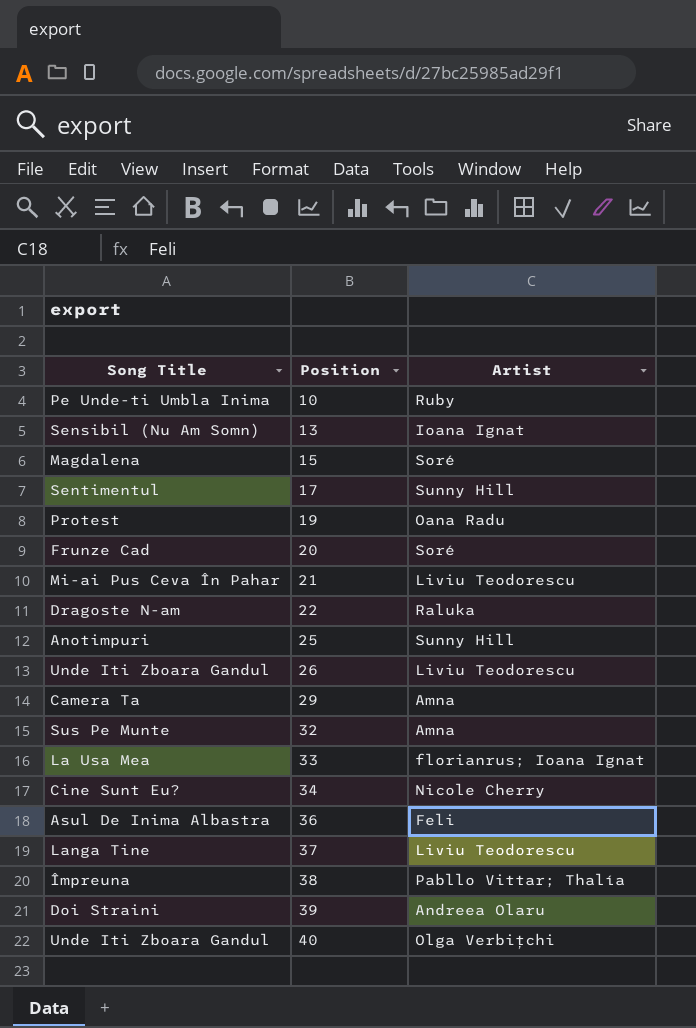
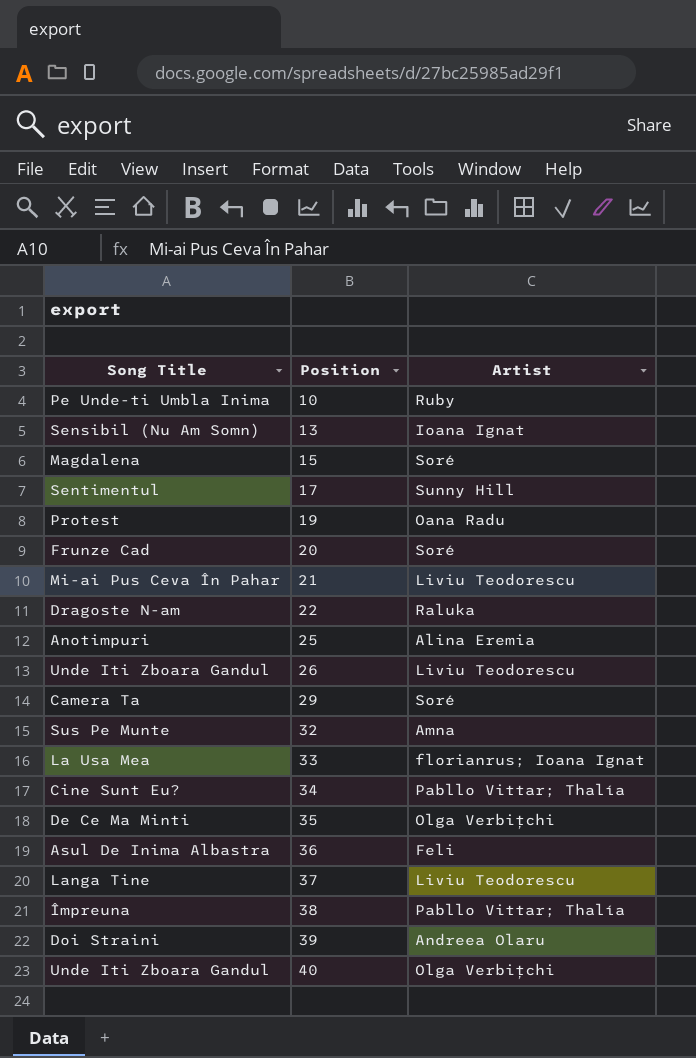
25 | Artist: Sunny Hill -> Alina Eremia
29 | Artist: Amna -> Soré
34 | Artist: Nicole Cherry -> Pabllo Vittar; Thalía
row 35: none -> De Ce Ma Minti | Olga Verbițchi

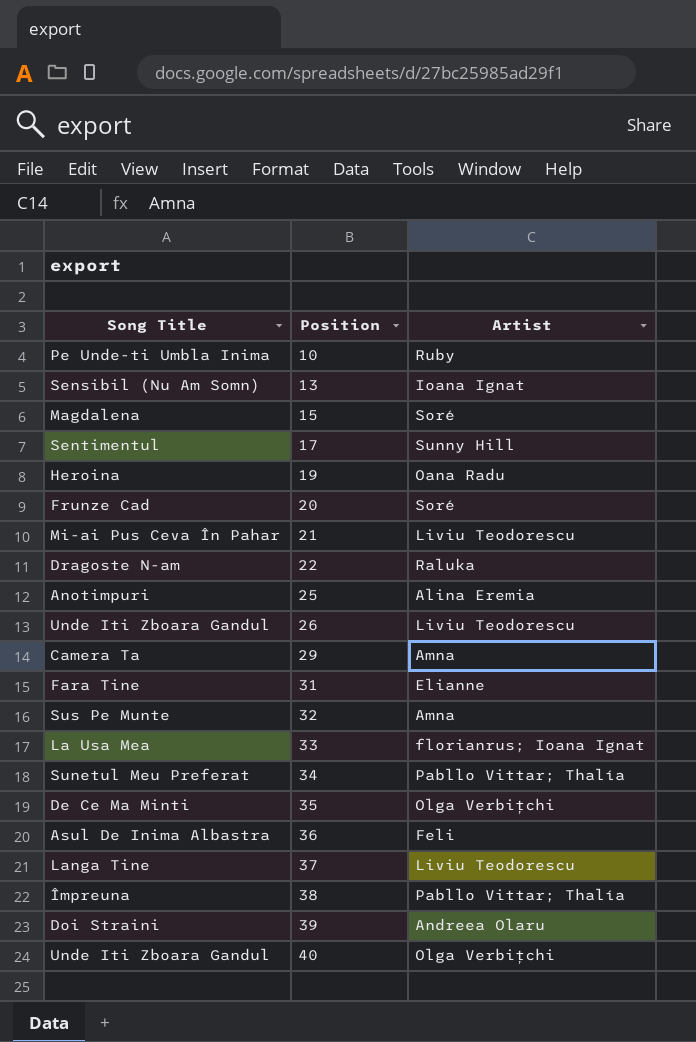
19 | Song Title: Protest -> Heroina
29 | Artist: Soré -> Amna
row 31: none -> Fara Tine | Elianne
34 | Song Title: Cine Sunt Eu? -> Sunetul Meu Preferat

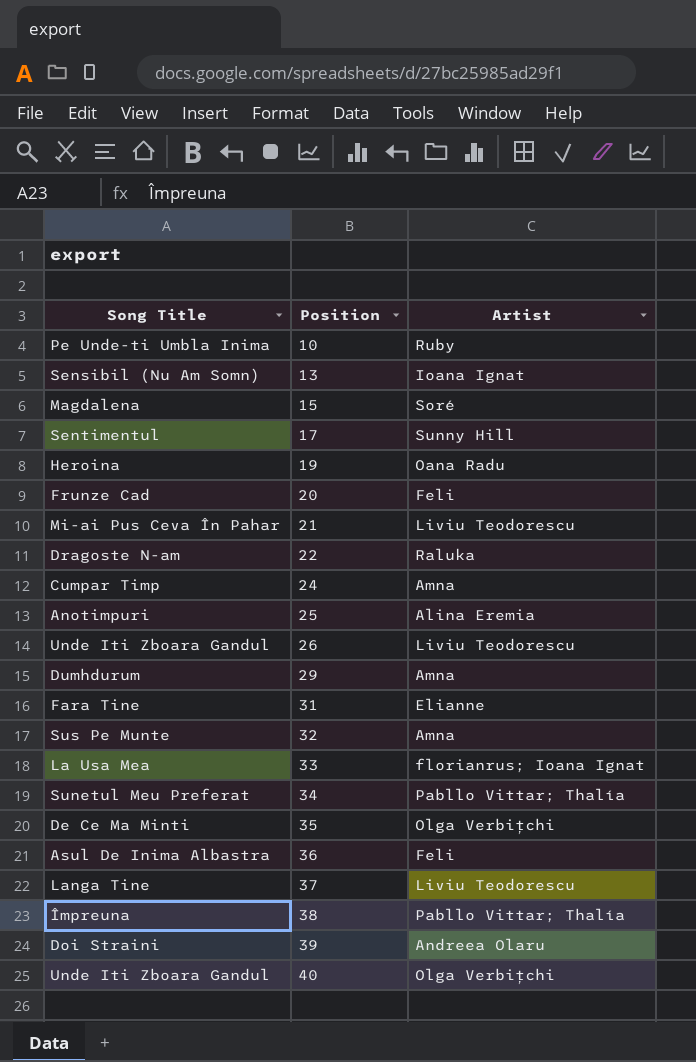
20 | Artist: Soré -> Feli
row 24: none -> Cumpar Timp | Amna
29 | Song Title: Camera Ta -> Dumhdurum

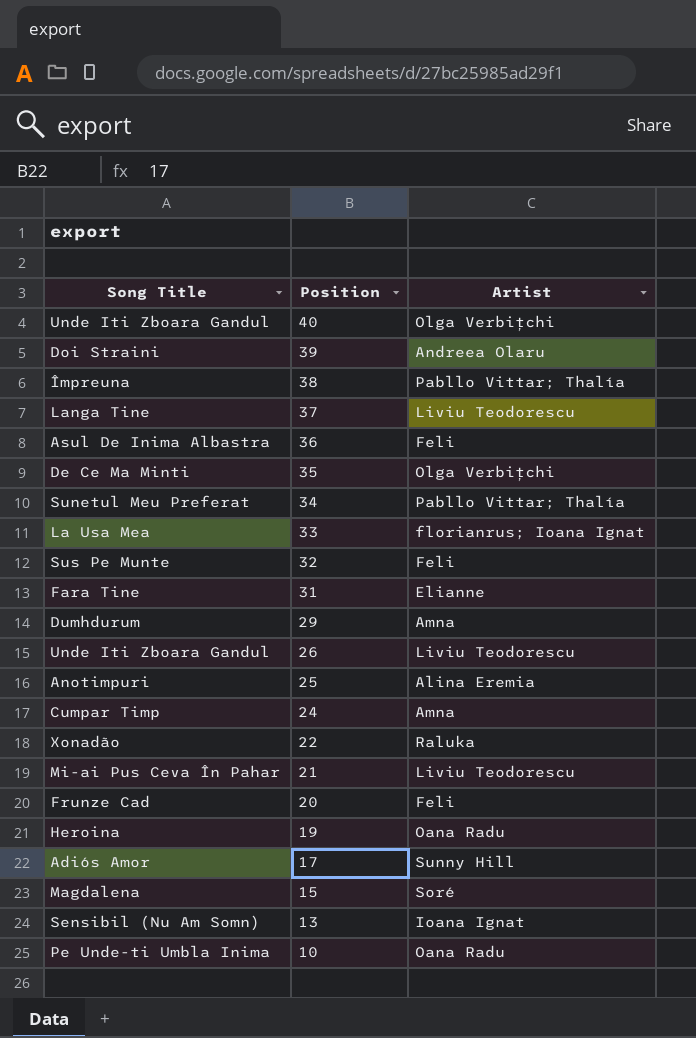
row order: Position ascending -> Position descending
32 | Artist: Amna -> Feli
22 | Song Title: Dragoste N-am -> Xonadão
17 | Song Title: Sentimentul -> Adiós Amor
10 | Artist: Ruby -> Oana Radu

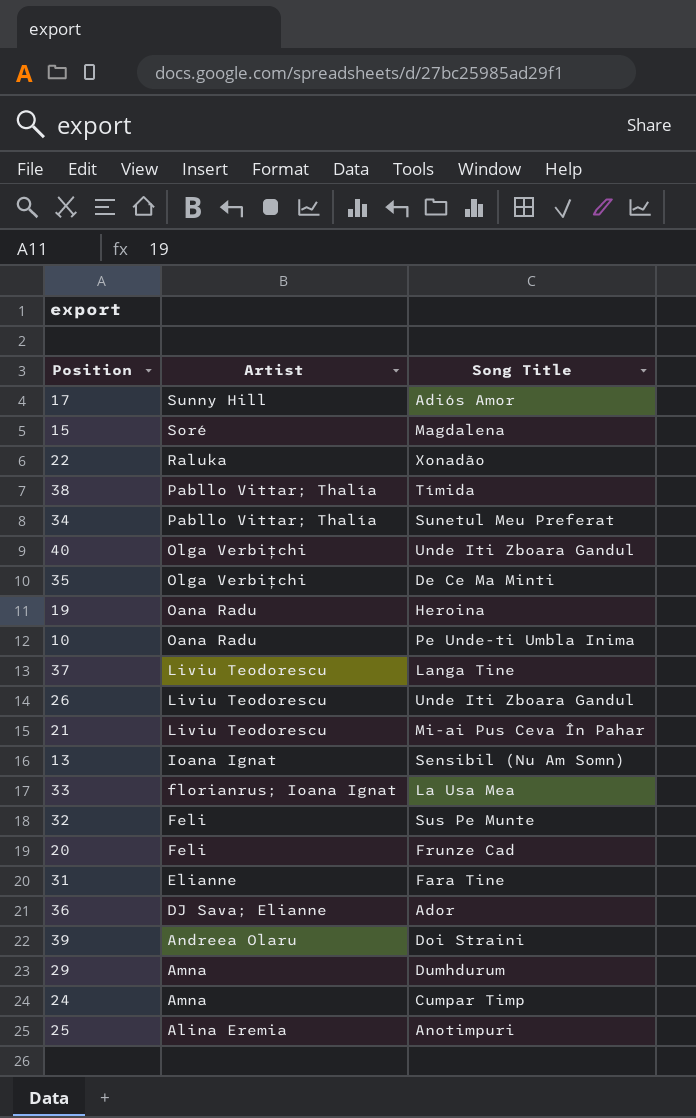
row order: Position descending -> Artist descending
column Song Title | position: 1 -> 3
38 | Song Title: Împreuna -> Tímida
36 | Artist: Feli -> DJ Sava; Elianne
36 | Song Title: Asul De Inima Albastra -> Ador

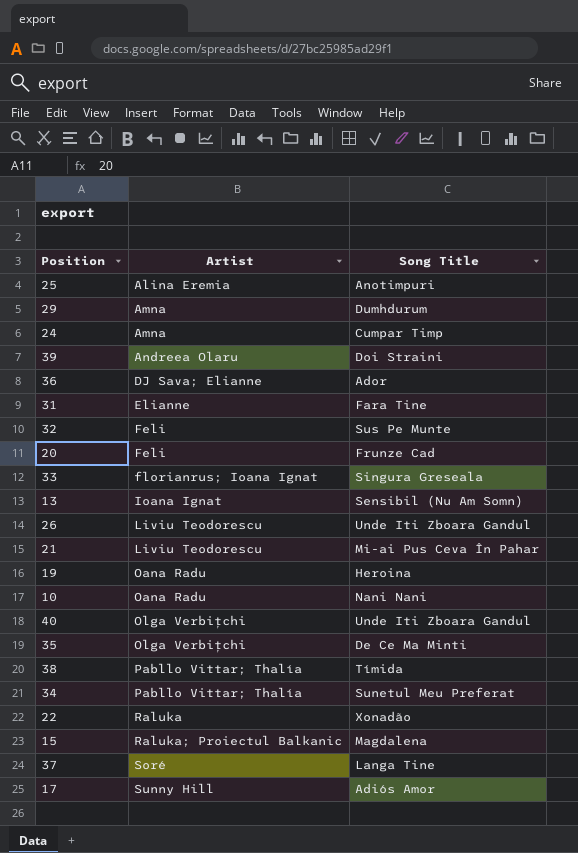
row order: Artist descending -> Artist ascending
33 | Song Title: La Usa Mea -> Singura Greseala
10 | Song Title: Pe Unde-ti Umbla Inima -> Nani Nani
15 | Artist: Soré -> Raluka; Proiectul Balkanic
37 | Artist: Liviu Teodorescu -> Soré

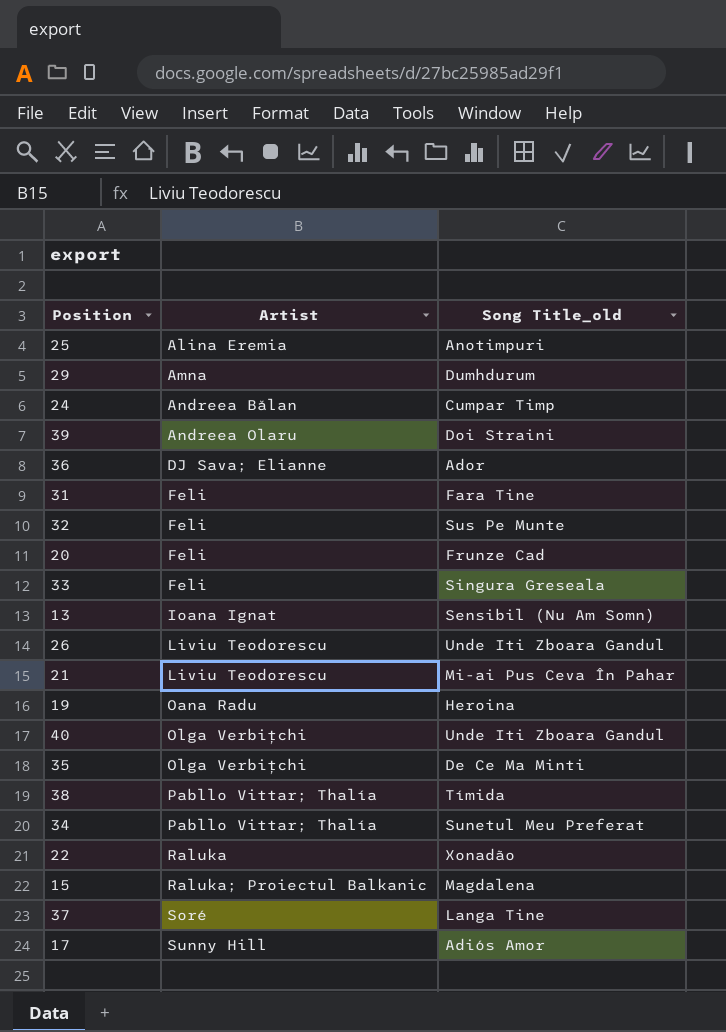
column name: Song Title -> Song Title_old
row 10: Oana Radu | Nani Nani -> none
24 | Artist: Amna -> Andreea Bălan
31 | Artist: Elianne -> Feli
33 | Artist: florianrus; Ioana Ignat -> Feli

